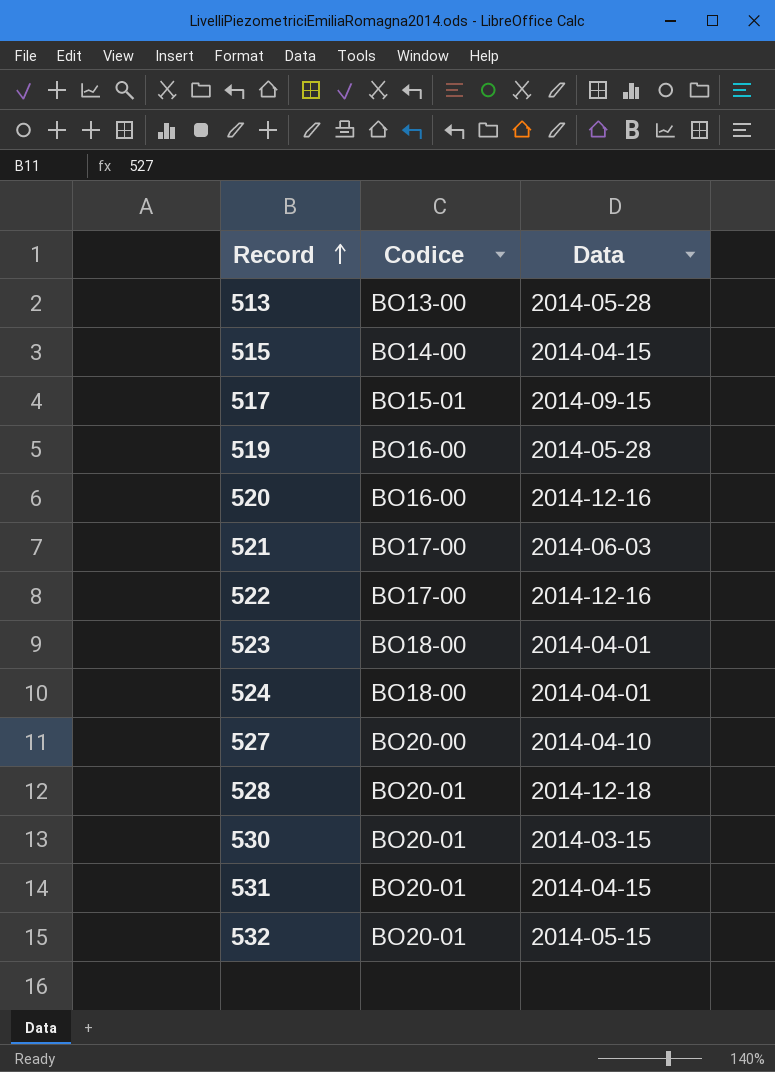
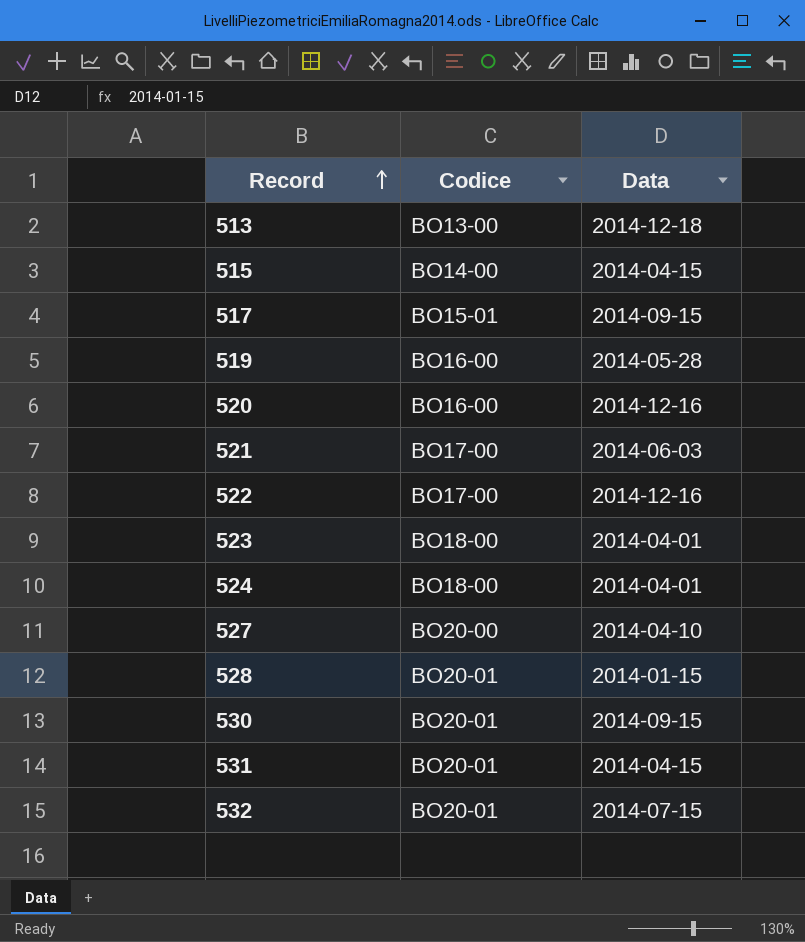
513 | Data: 2014-05-28 -> 2014-12-18
528 | Data: 2014-12-18 -> 2014-01-15
530 | Data: 2014-03-15 -> 2014-09-15
532 | Data: 2014-05-15 -> 2014-07-15

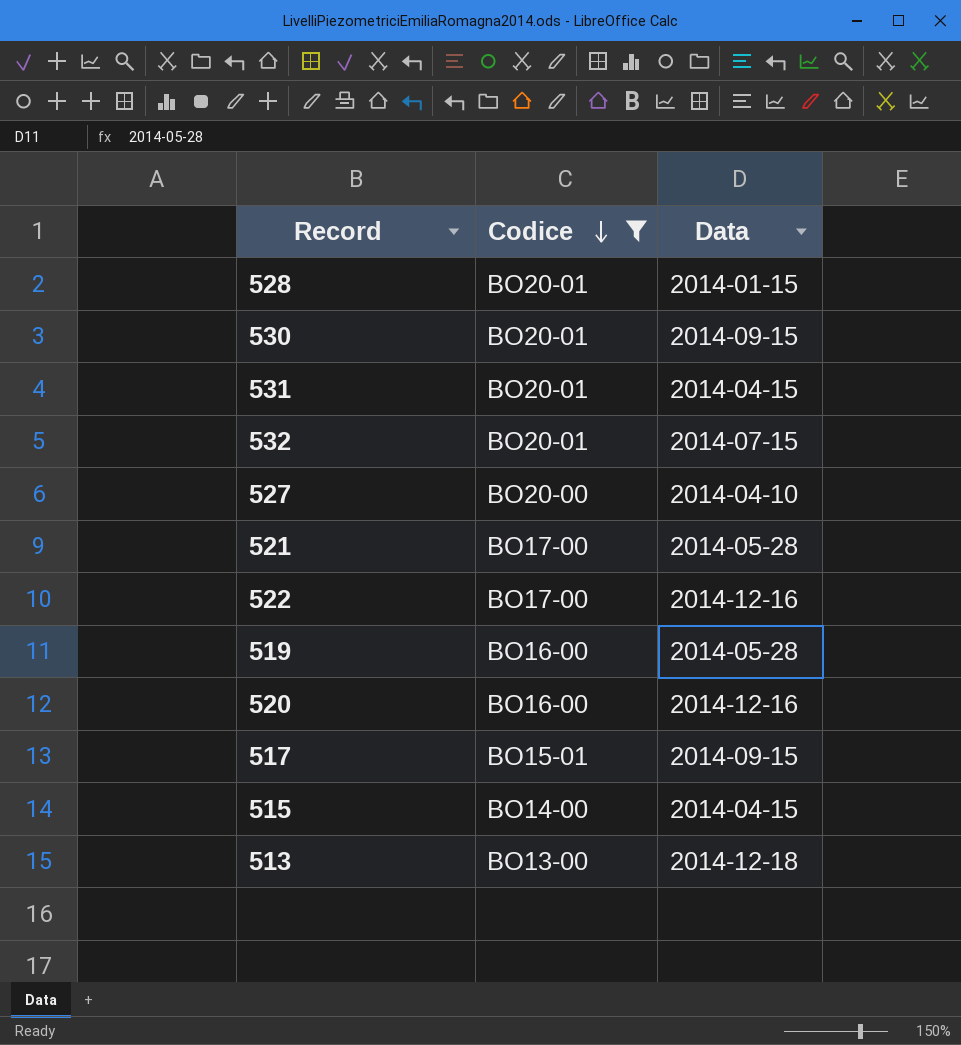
filter: none -> Codice != BO18-00
row order: Record ascending -> Codice descending
521 | Data: 2014-06-03 -> 2014-05-28

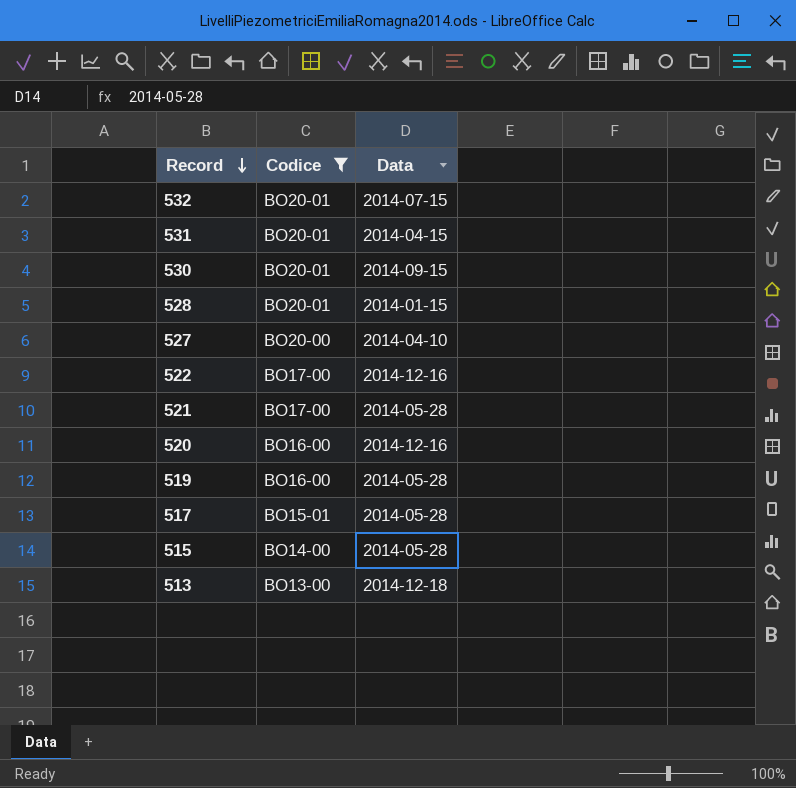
row order: Codice descending -> Record descending
517 | Data: 2014-09-15 -> 2014-05-28
515 | Data: 2014-04-15 -> 2014-05-28

